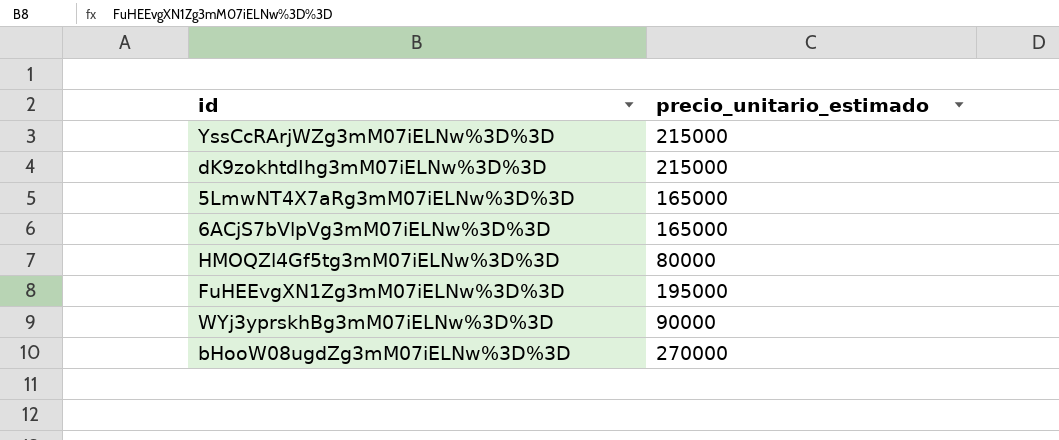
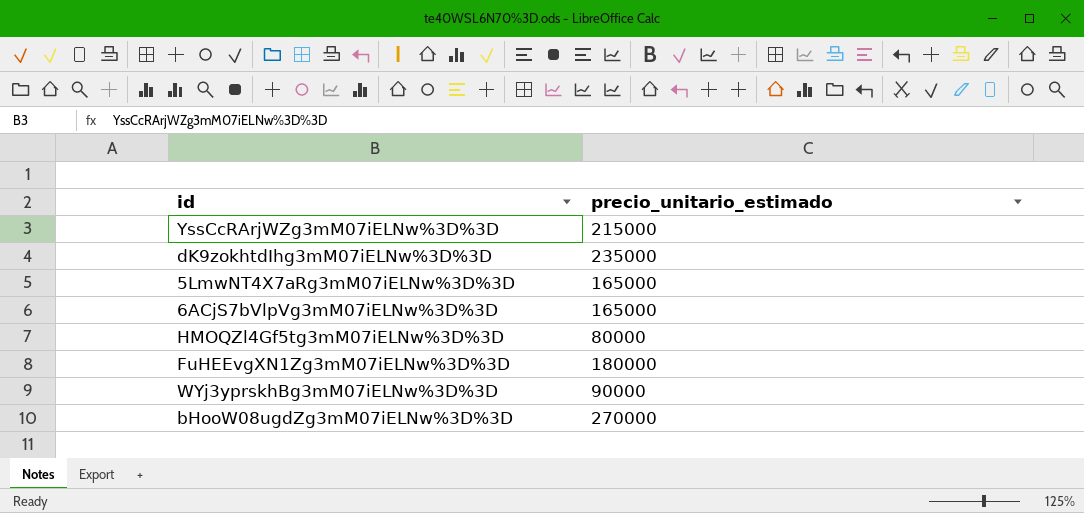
dK9zokhtdIhg3mM07iELNw%3D%3D | precio_unitario_estimado: 215000 -> 235000
FuHEEvgXN1Zg3mM07iELNw%3D%3D | precio_unitario_estimado: 195000 -> 180000

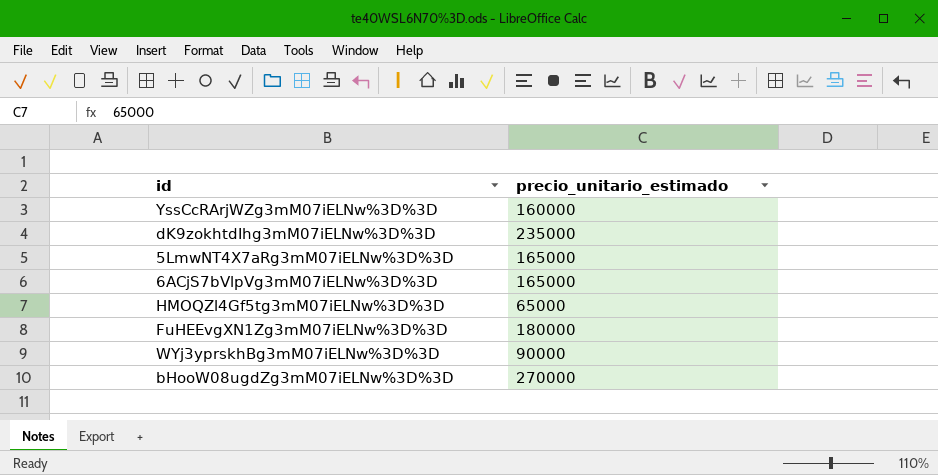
YssCcRArjWZg3mM07iELNw%3D%3D | precio_unitario_estimado: 215000 -> 160000
HMOQZl4Gf5tg3mM07iELNw%3D%3D | precio_unitario_estimado: 80000 -> 65000

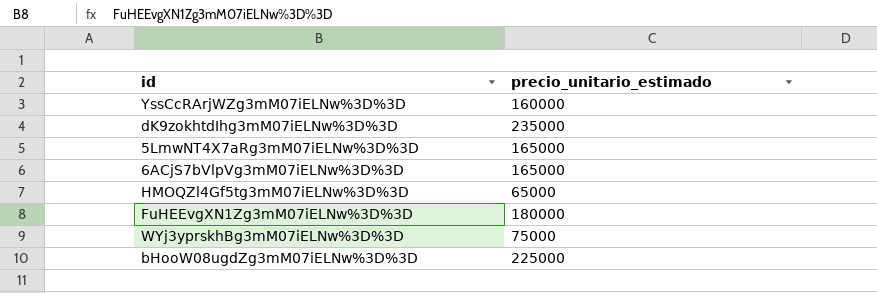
WYj3yprskhBg3mM07iELNw%3D%3D | precio_unitario_estimado: 90000 -> 75000
bHooW08ugdZg3mM07iELNw%3D%3D | precio_unitario_estimado: 270000 -> 225000

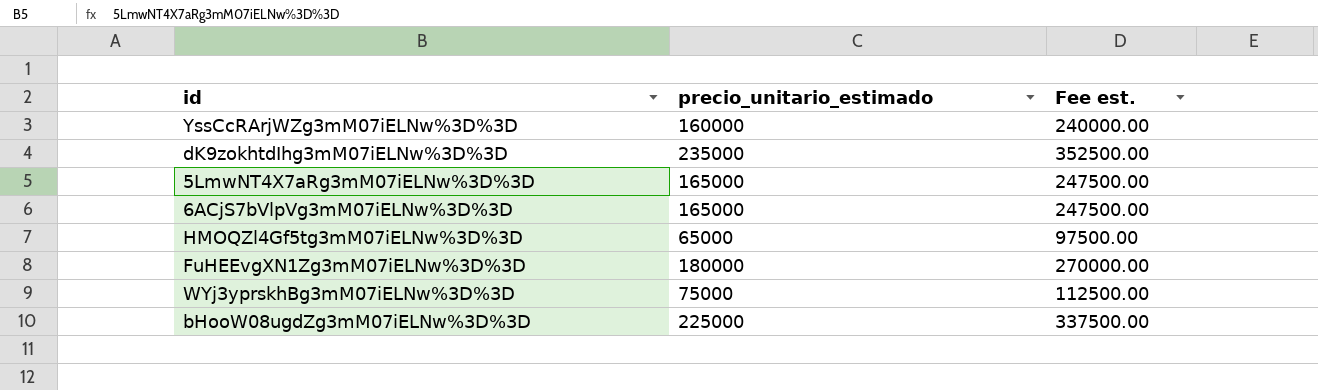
column Fee est. | formula: none -> [precio_unitario_estimado] * 1.5

